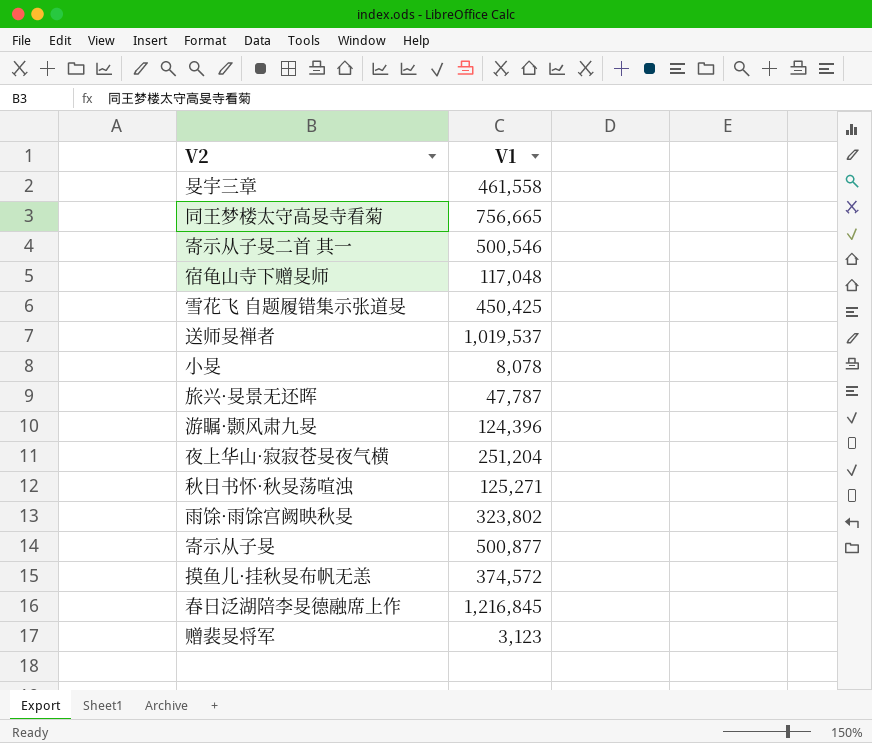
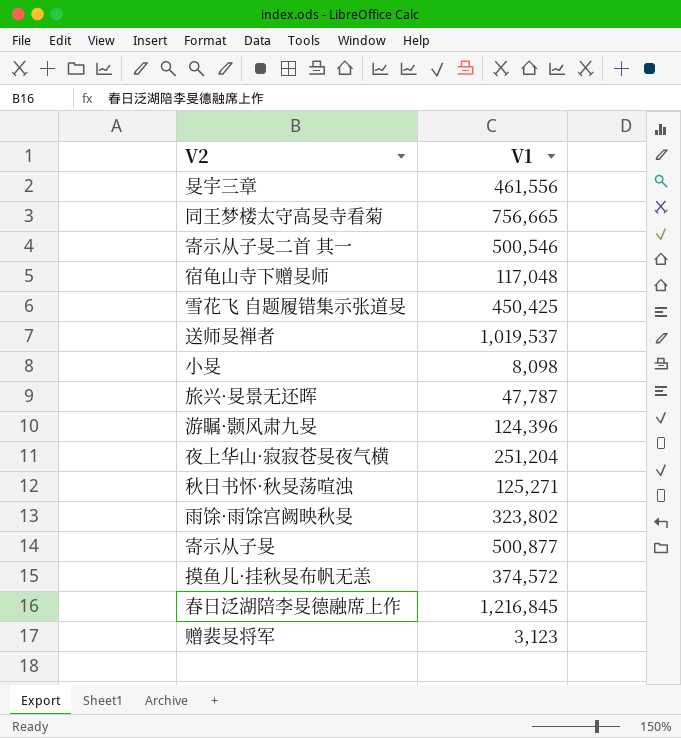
旻宇三章 | V1: 461,558 -> 461,556
小旻 | V1: 8,078 -> 8,098

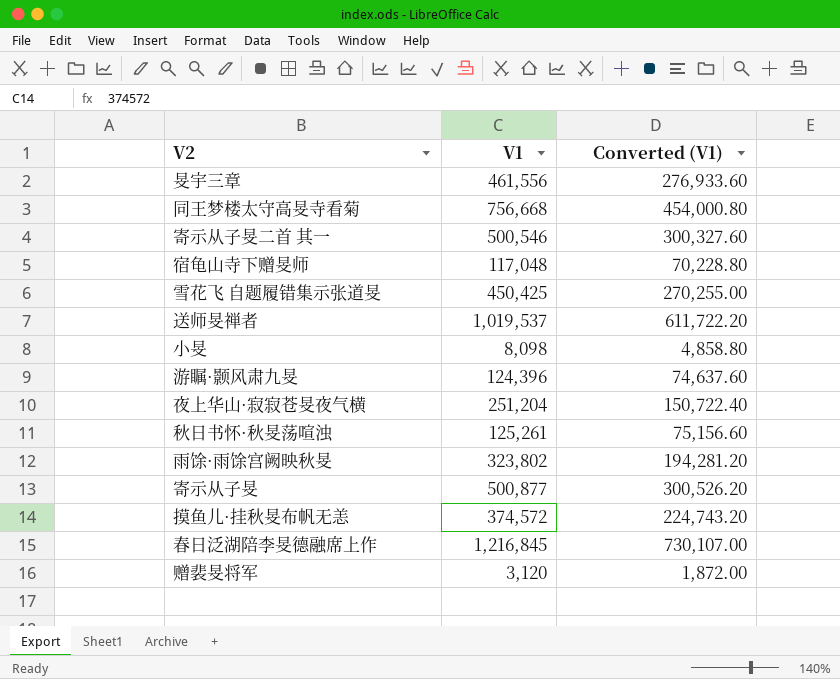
column Converted (V1) | formula: none -> [V1] * 0.6
row 旅兴·旻景无还晖: 47,787 -> none
同王梦楼太守高旻寺看菊 | V1: 756,665 -> 756,668
秋日书怀·秋旻荡喧浊 | V1: 125,271 -> 125,261
赠裴旻将军 | V1: 3,123 -> 3,120

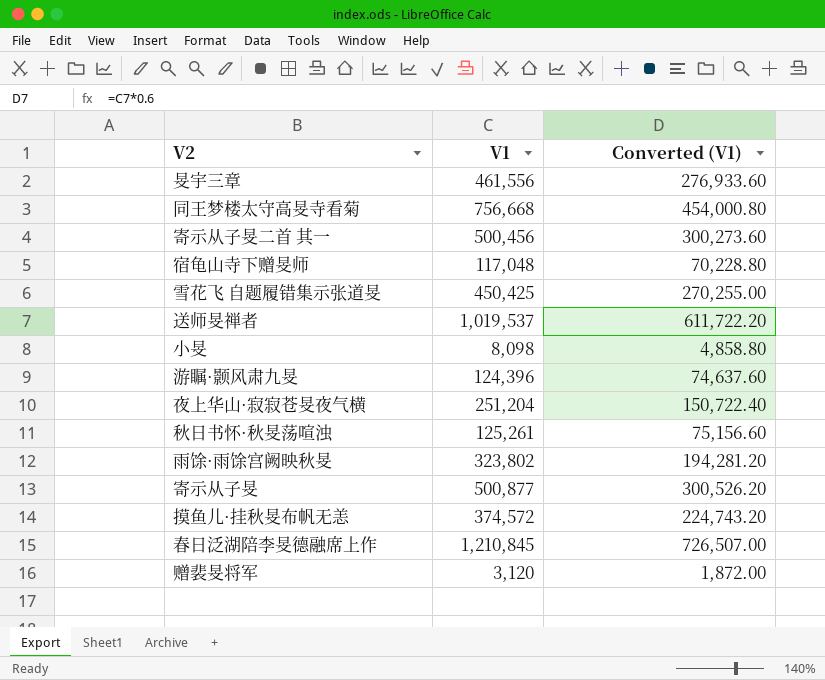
寄示从子旻二首 其一 | V1: 500,546 -> 500,456
寄示从子旻二首 其一 | Converted (V1): 300,327.60 -> 300,273.60
春日泛湖陪李旻德融席上作 | V1: 1,216,845 -> 1,210,845
春日泛湖陪李旻德融席上作 | Converted (V1): 730,107.00 -> 726,507.00

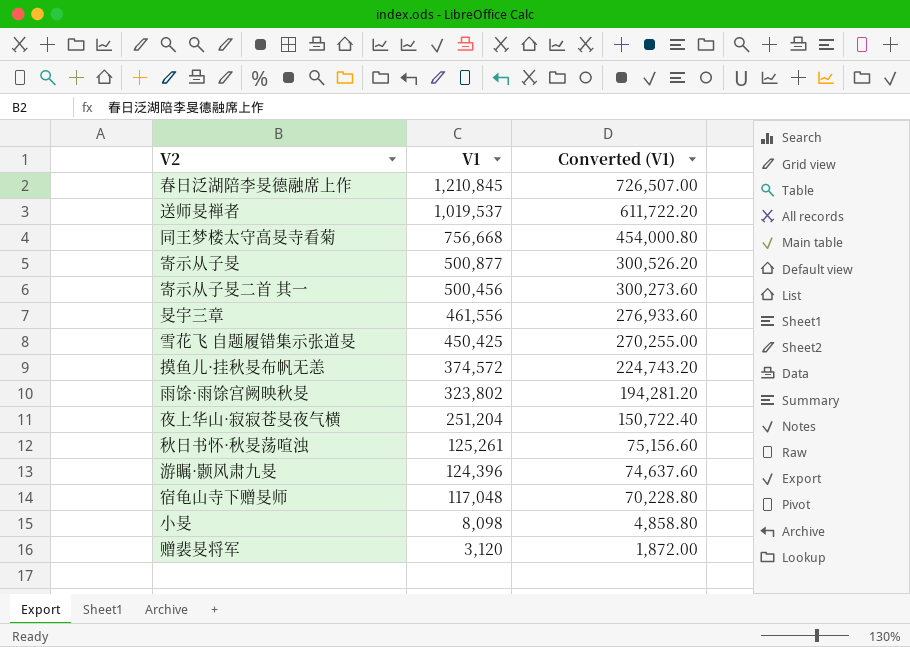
row order: none -> V1 descending

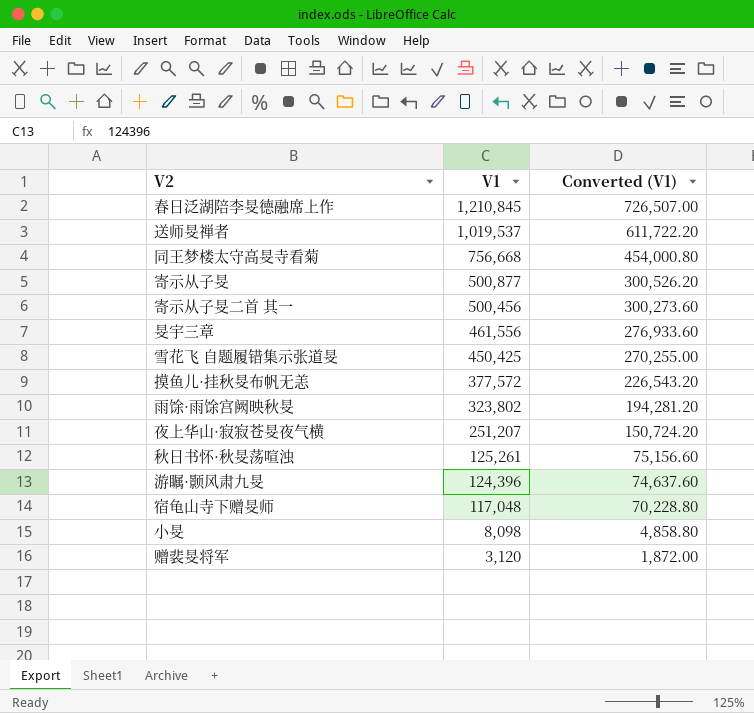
摸鱼儿·挂秋旻布帆无恙 | V1: 374,572 -> 377,572
摸鱼儿·挂秋旻布帆无恙 | Converted (V1): 224,743.20 -> 226,543.20
夜上华山·寂寂苍旻夜气横 | V1: 251,204 -> 251,207
夜上华山·寂寂苍旻夜气横 | Converted (V1): 150,722.40 -> 150,724.20

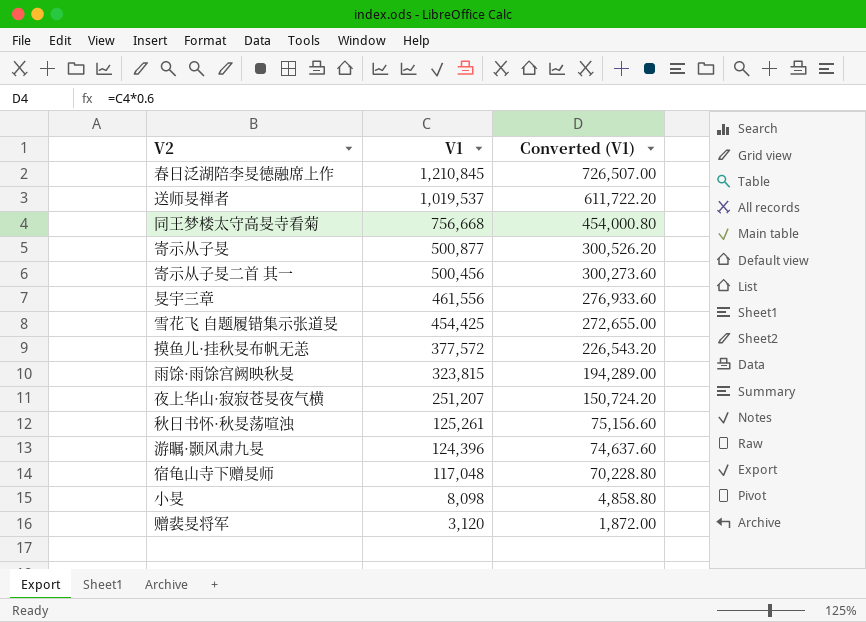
雪花飞 自题履错集示张道旻 | V1: 450,425 -> 454,425
雪花飞 自题履错集示张道旻 | Converted (V1): 270,255.00 -> 272,655.00
雨馀·雨馀宫阙映秋旻 | V1: 323,802 -> 323,815
雨馀·雨馀宫阙映秋旻 | Converted (V1): 194,281.20 -> 194,289.00

